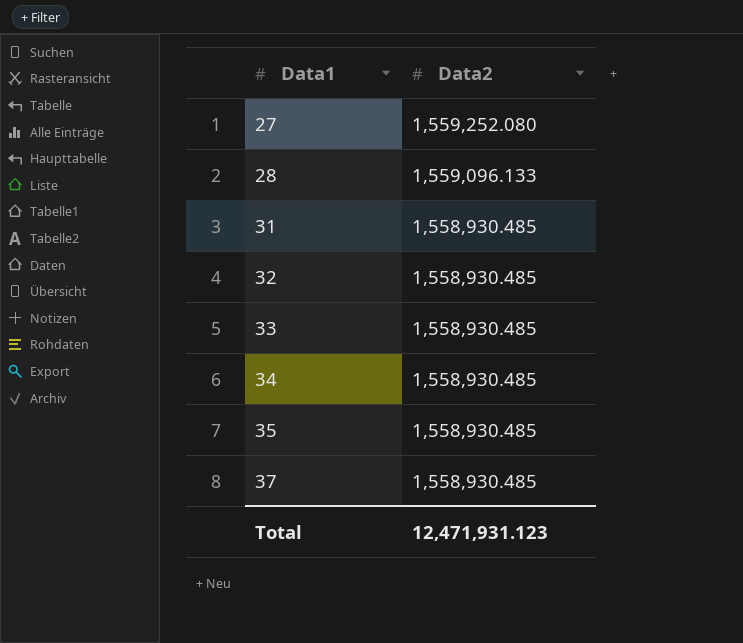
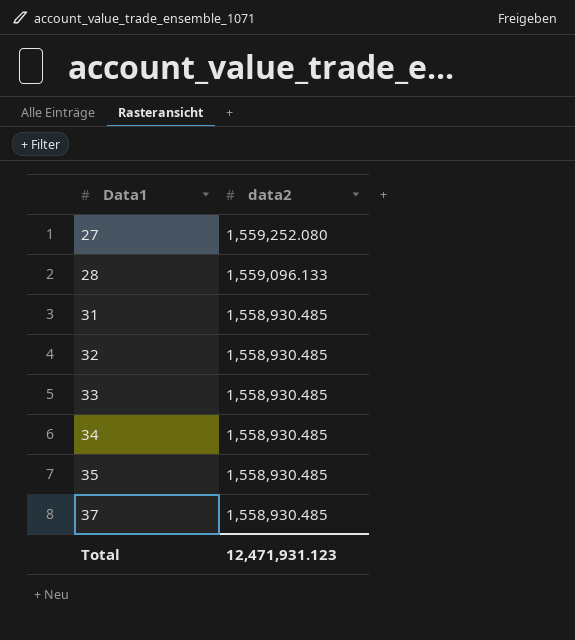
column name: Data2 -> data2

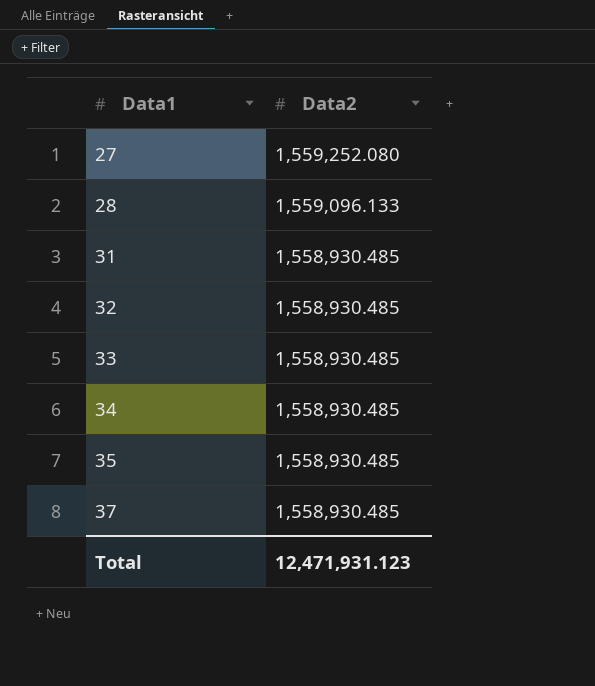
column name: data2 -> Data2

